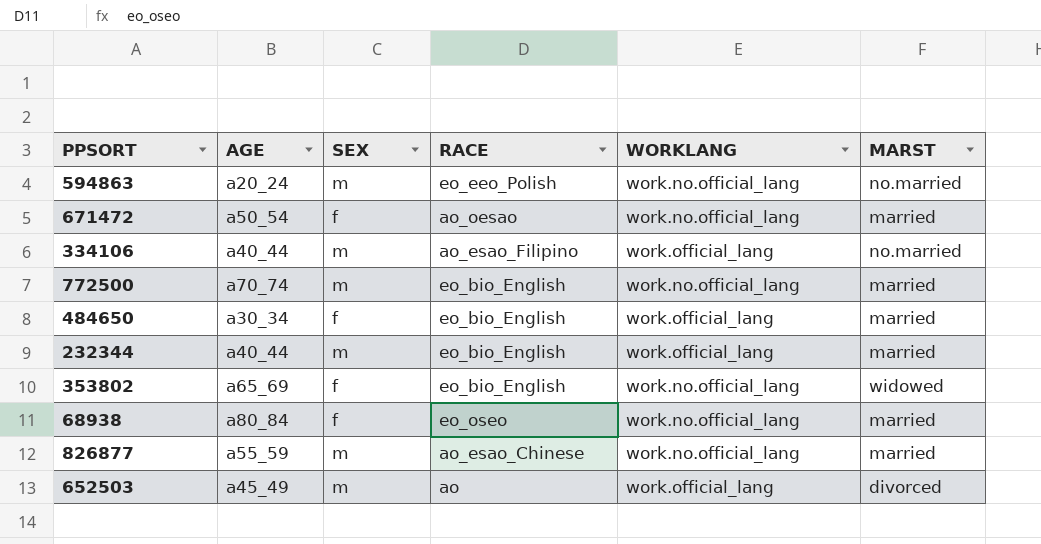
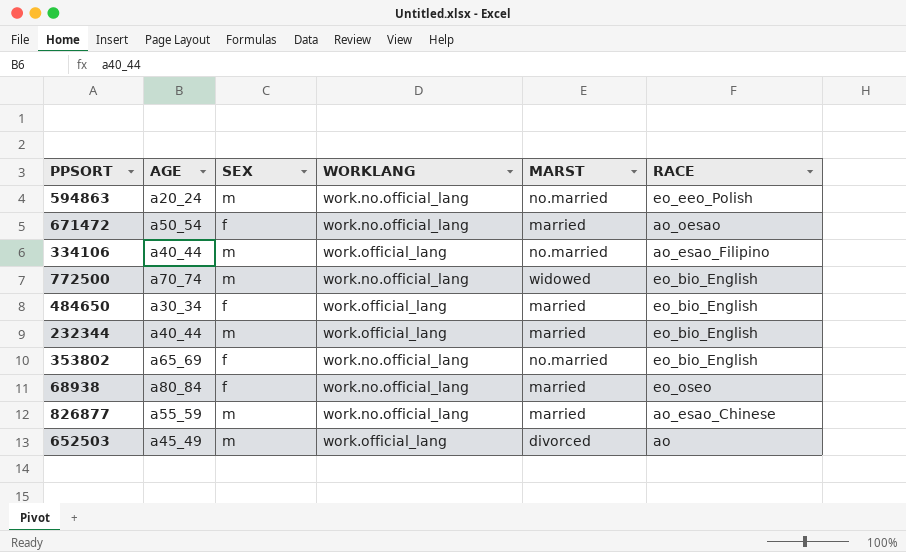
column RACE | position: 4 -> 6
772500 | MARST: married -> widowed
353802 | MARST: widowed -> no.married

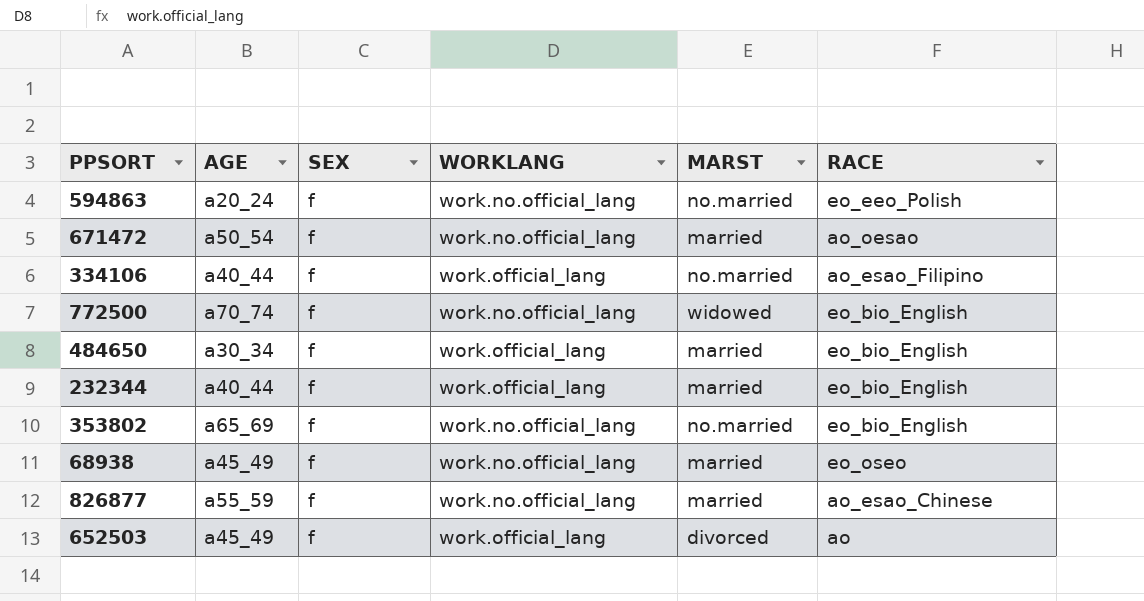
594863 | SEX: m -> f
334106 | SEX: m -> f
772500 | SEX: m -> f
232344 | SEX: m -> f
68938 | AGE: a80_84 -> a45_49
826877 | SEX: m -> f
652503 | SEX: m -> f

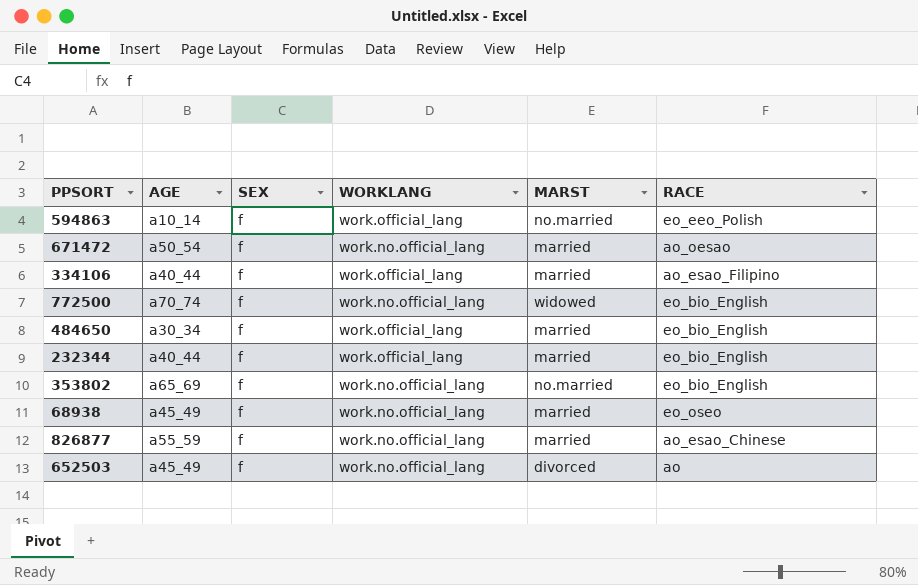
594863 | AGE: a20_24 -> a10_14
594863 | WORKLANG: work.no.official_lang -> work.official_lang
334106 | MARST: no.married -> married
652503 | WORKLANG: work.official_lang -> work.no.official_lang

